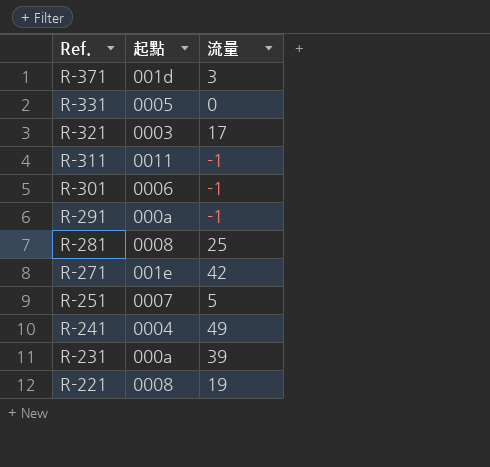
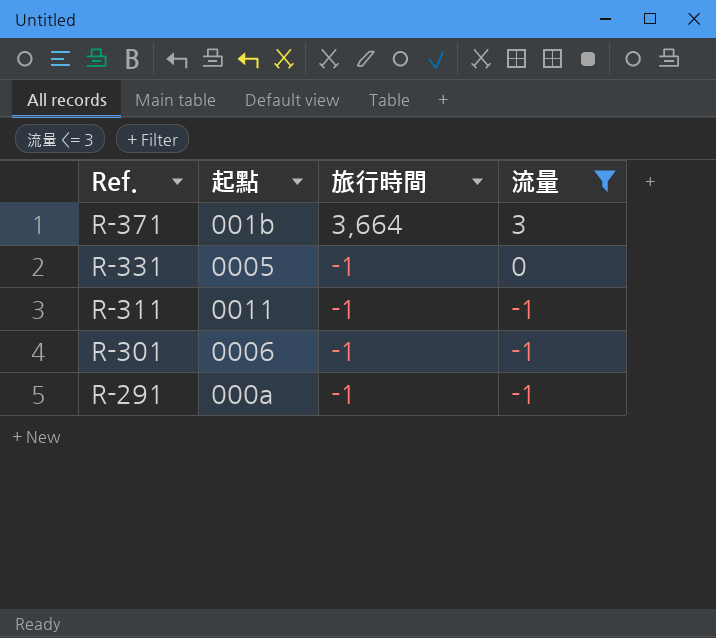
filter: none -> 流量 <= 3
column 旅行時間 | position: none -> 3
R-371 | 起點: 001d -> 001b

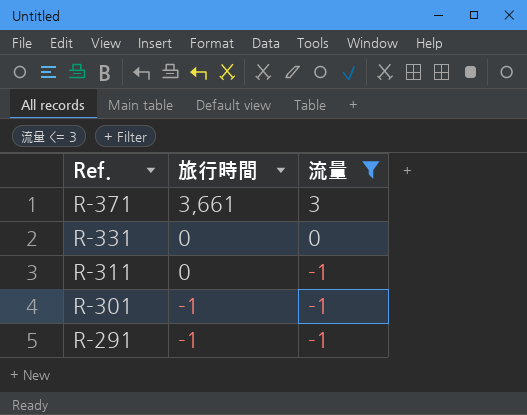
column 起點 | position: 2 -> none
R-371 | 旅行時間: 3,664 -> 3,661
R-331 | 旅行時間: -1 -> 0
R-311 | 旅行時間: -1 -> 0

